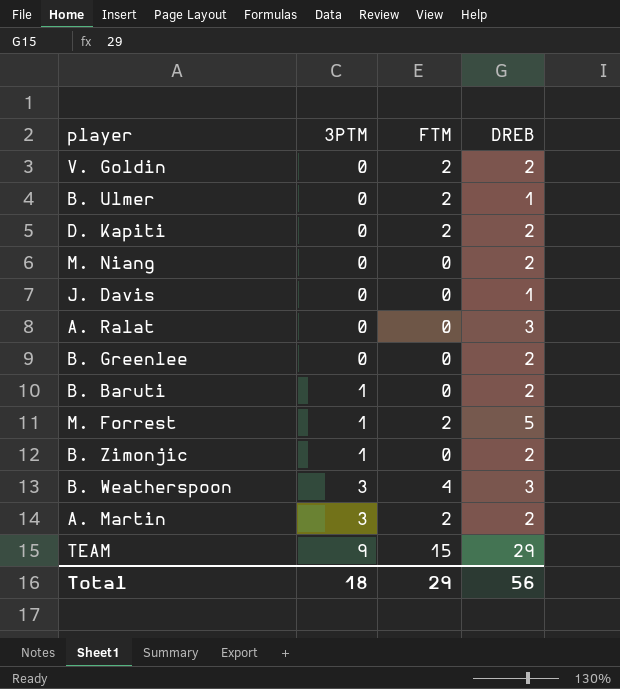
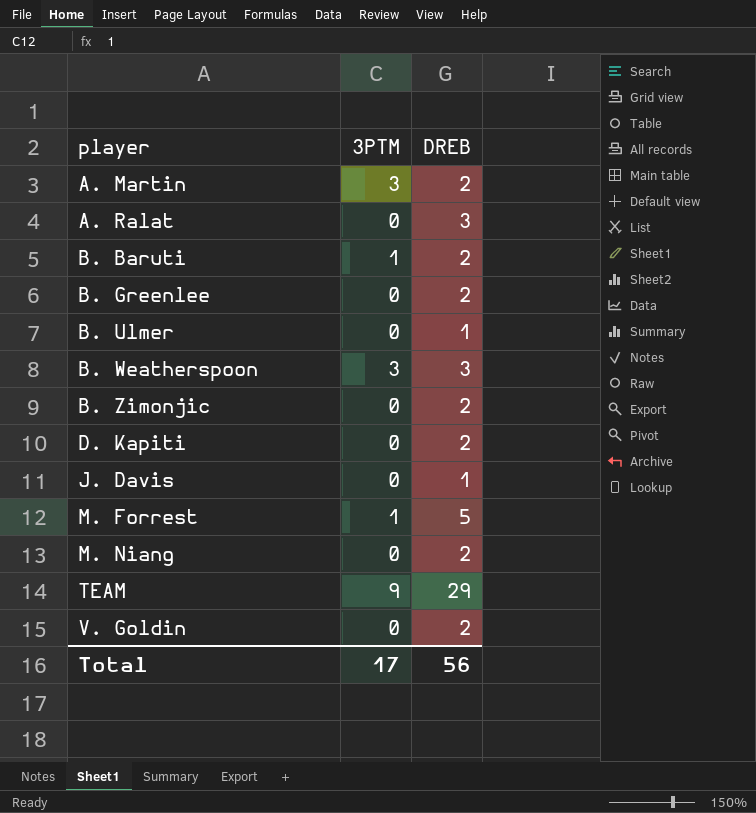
row order: 3PTM ascending -> player ascending
column FTM | position: 3 -> none
B. Zimonjic | 3PTM: 1 -> 0
Total | 3PTM: 18 -> 17

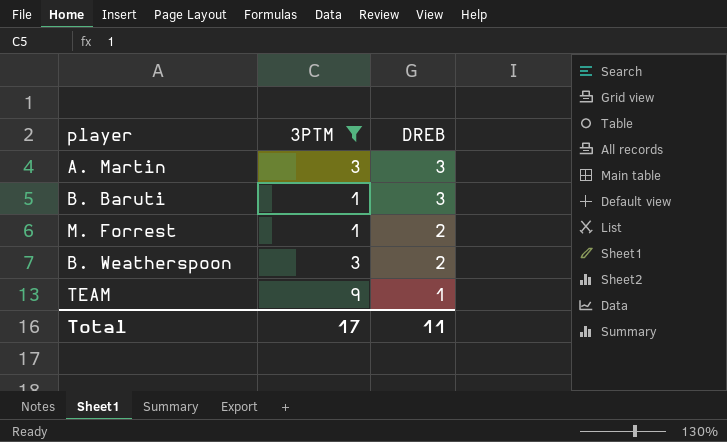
filter: none -> 3PTM != 0
row order: player ascending -> DREB descending
A. Martin | DREB: 2 -> 3
B. Baruti | DREB: 2 -> 3
M. Forrest | DREB: 5 -> 2
B. Weatherspoon | DREB: 3 -> 2
TEAM | DREB: 29 -> 1
Total | DREB: 56 -> 11

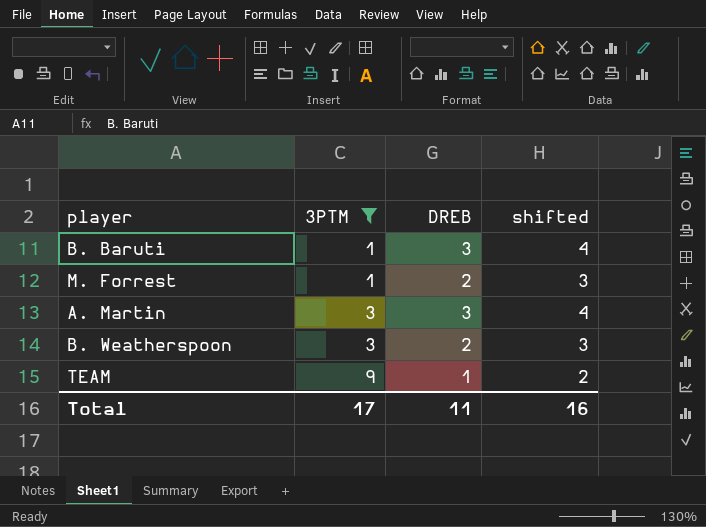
row order: DREB descending -> 3PTM ascending
column shifted | formula: none -> [DREB] + 1

